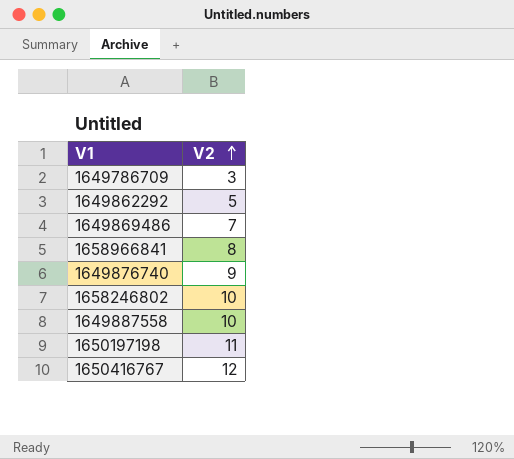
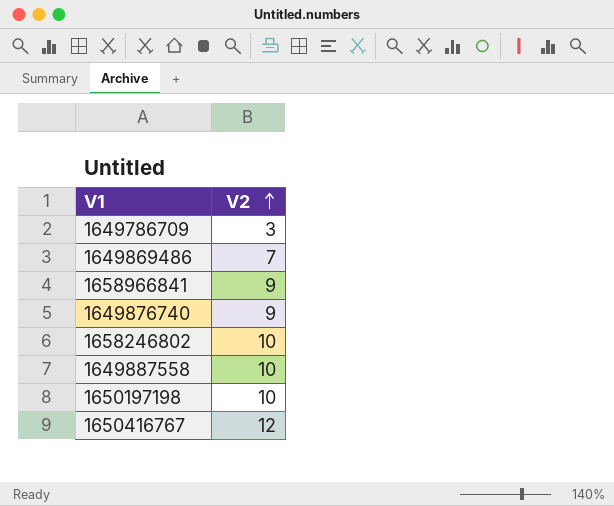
row 1649862292: 5 -> none
1658966841 | V2: 8 -> 9
1650197198 | V2: 11 -> 10

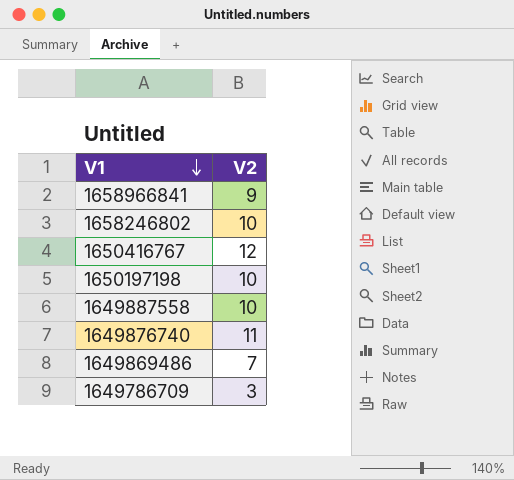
row order: V2 ascending -> V1 descending
1649876740 | V2: 9 -> 11

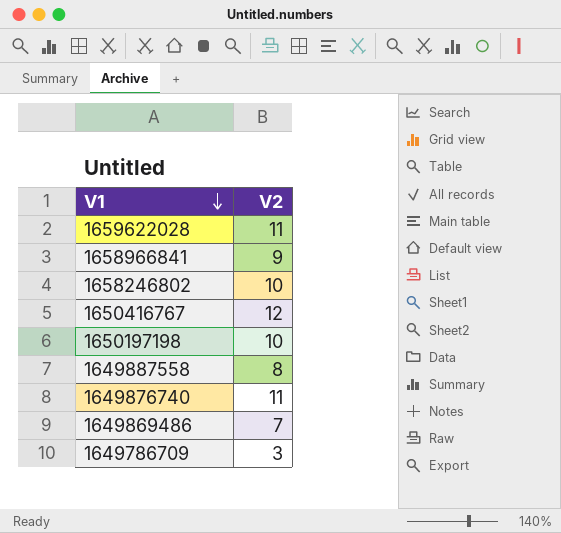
row 1659622028: none -> 11
1649887558 | V2: 10 -> 8

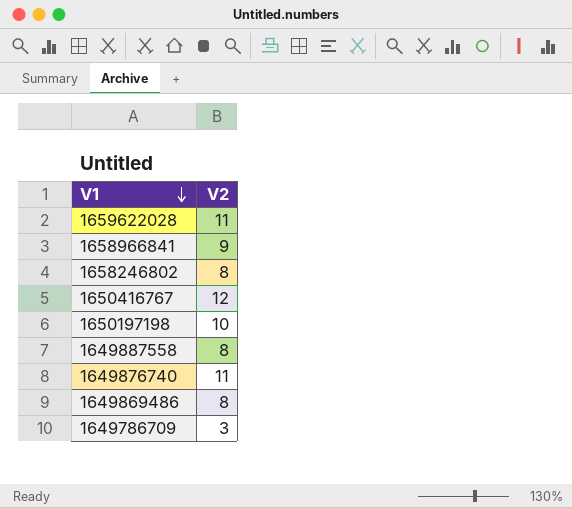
1658246802 | V2: 10 -> 8
1649869486 | V2: 7 -> 8

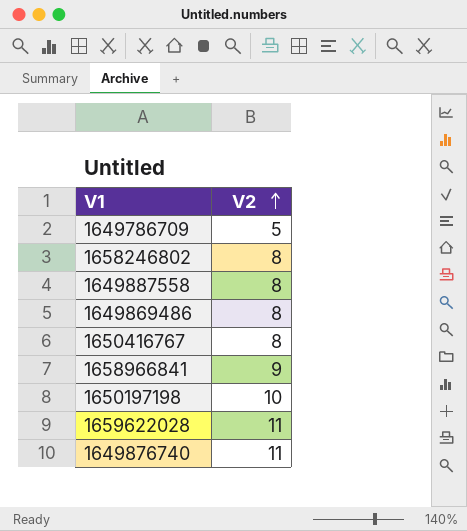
row order: V1 descending -> V2 ascending
1649786709 | V2: 3 -> 5
1650416767 | V2: 12 -> 8

